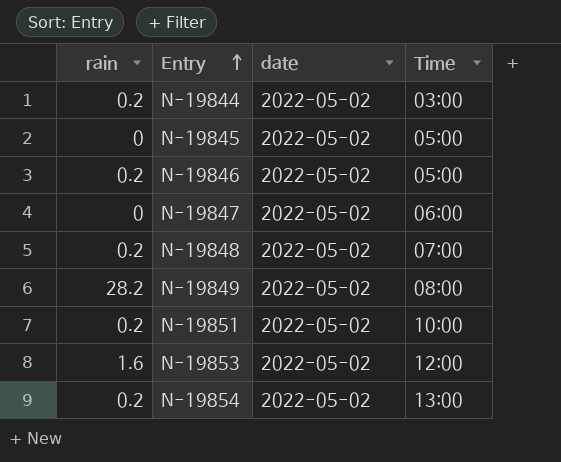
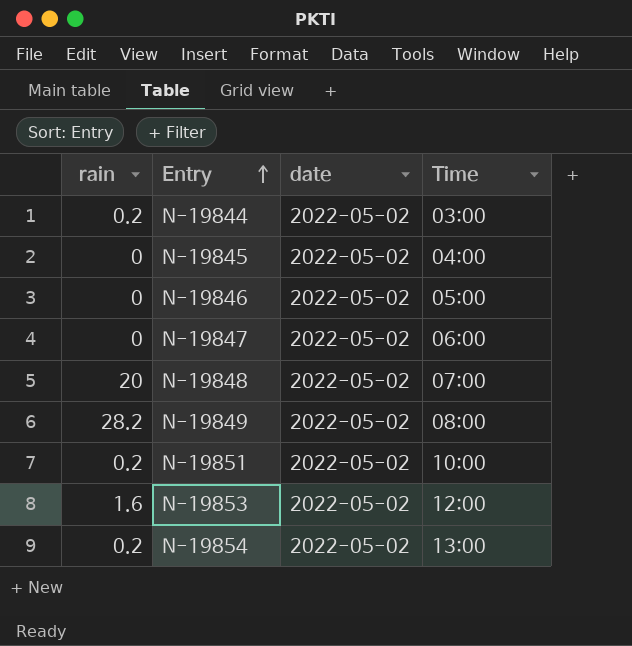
N-19845 | Time: 05:00 -> 04:00
N-19846 | rain: 0.2 -> 0
N-19848 | rain: 0.2 -> 20

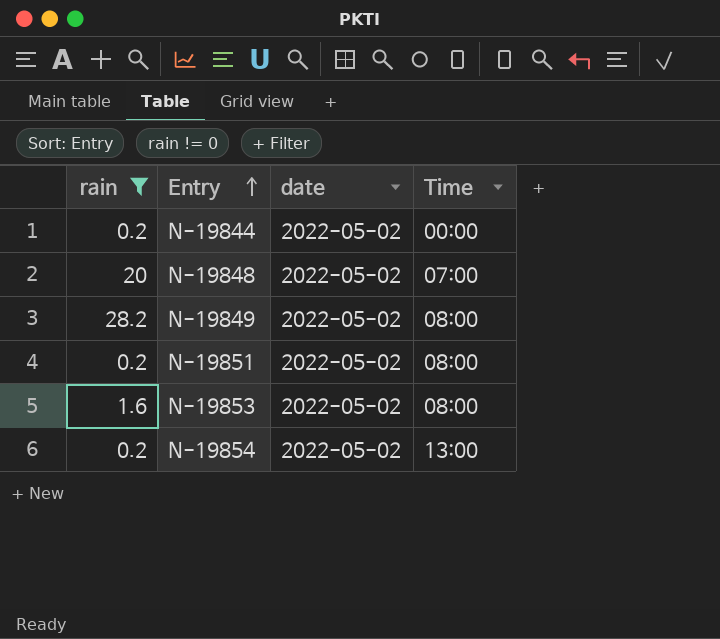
filter: none -> rain != 0
N-19844 | Time: 03:00 -> 00:00
N-19851 | Time: 10:00 -> 08:00
N-19853 | Time: 12:00 -> 08:00

